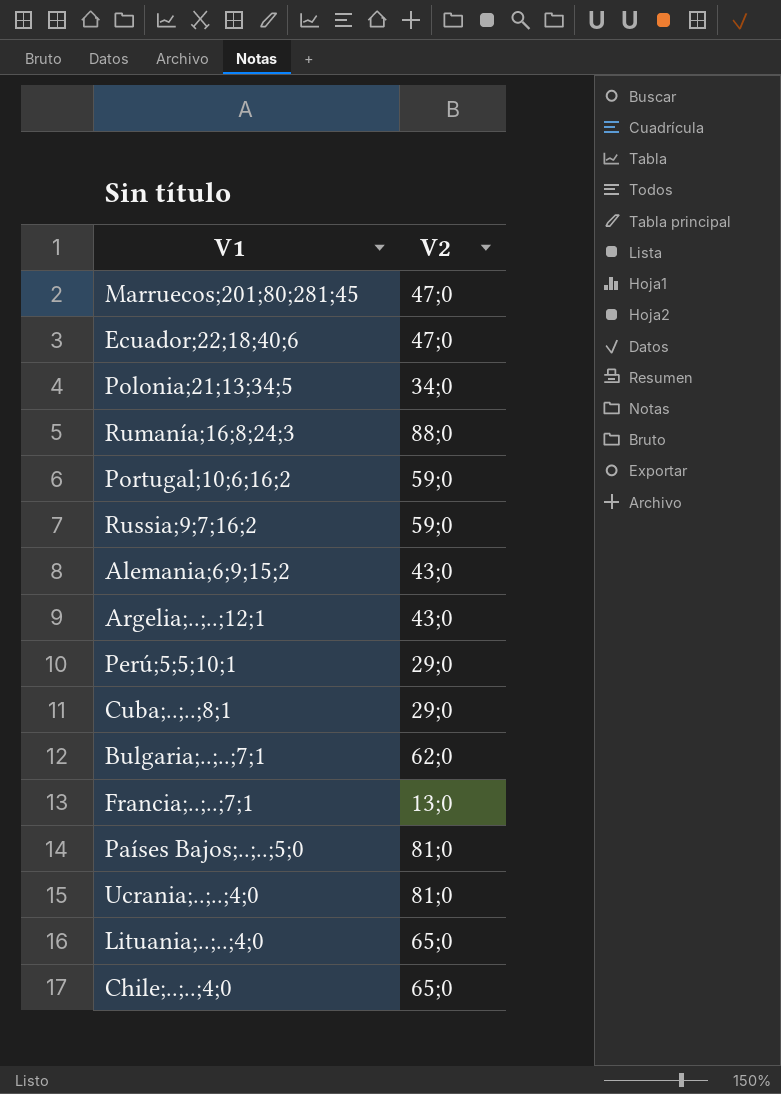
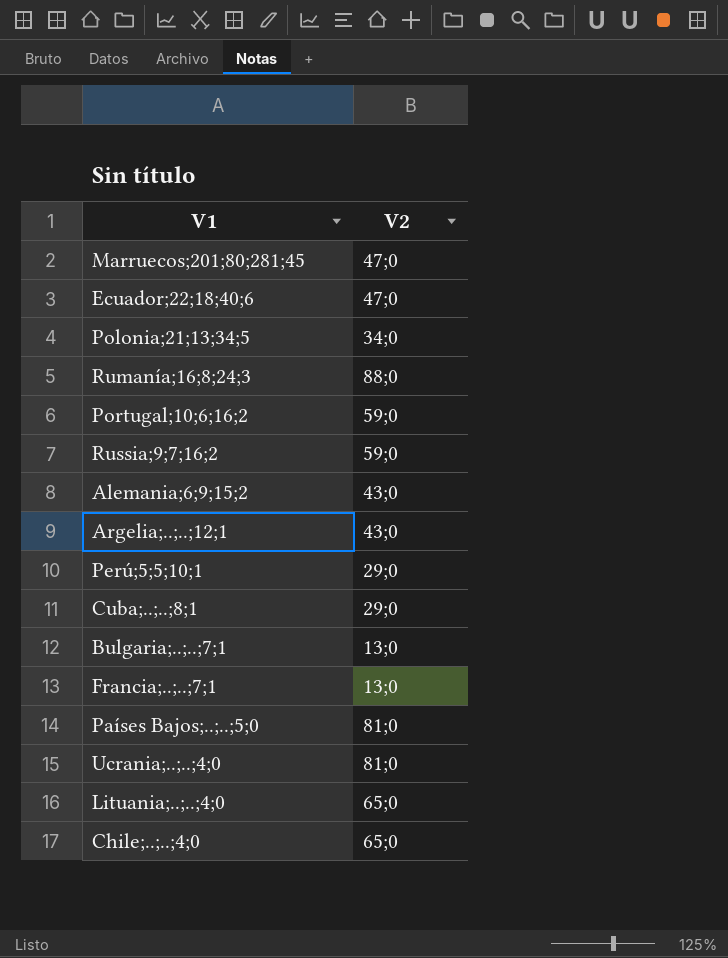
Bulgaria;..;..;7;1 | V2: 62;0 -> 13;0

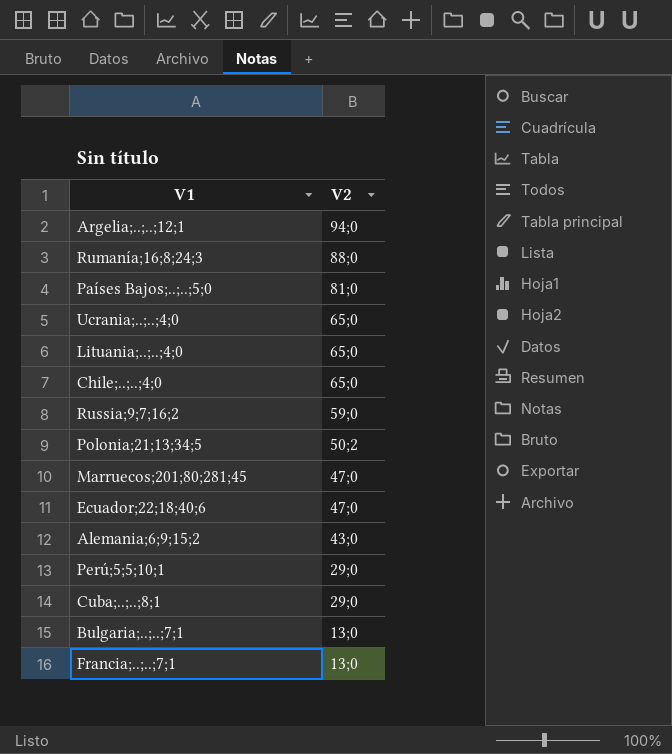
row order: none -> V2 descending
row Portugal;10;6;16;2: 59;0 -> none
Argelia;..;..;12;1 | V2: 43;0 -> 94;0
Ucrania;..;..;4;0 | V2: 81;0 -> 65;0
Polonia;21;13;34;5 | V2: 34;0 -> 50;2

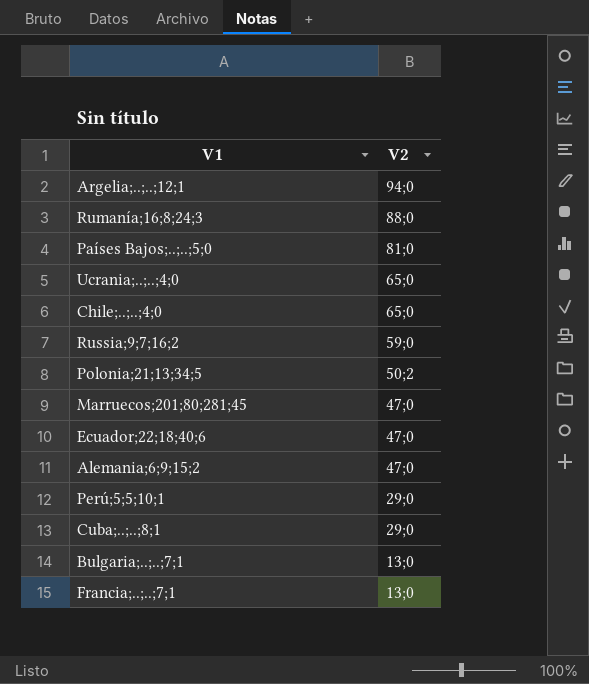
row Lituania;..;..;4;0: 65;0 -> none
Alemania;6;9;15;2 | V2: 43;0 -> 47;0

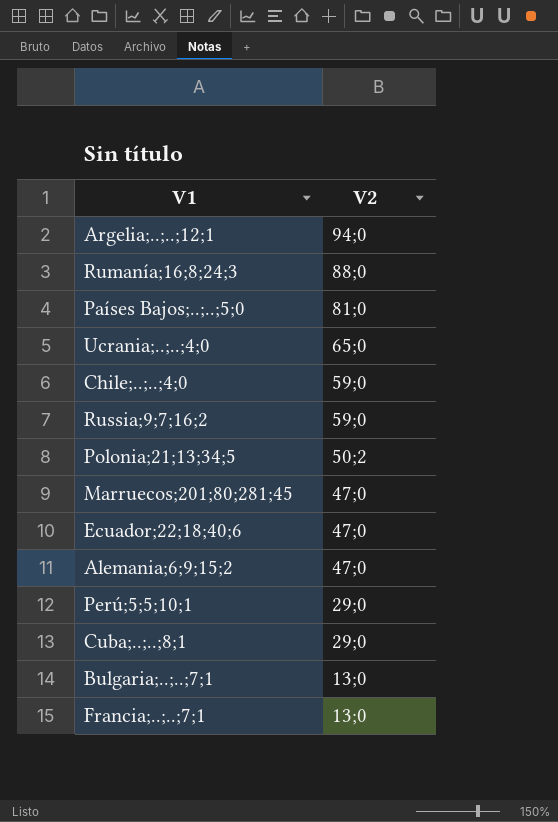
Chile;..;..;4;0 | V2: 65;0 -> 59;0

